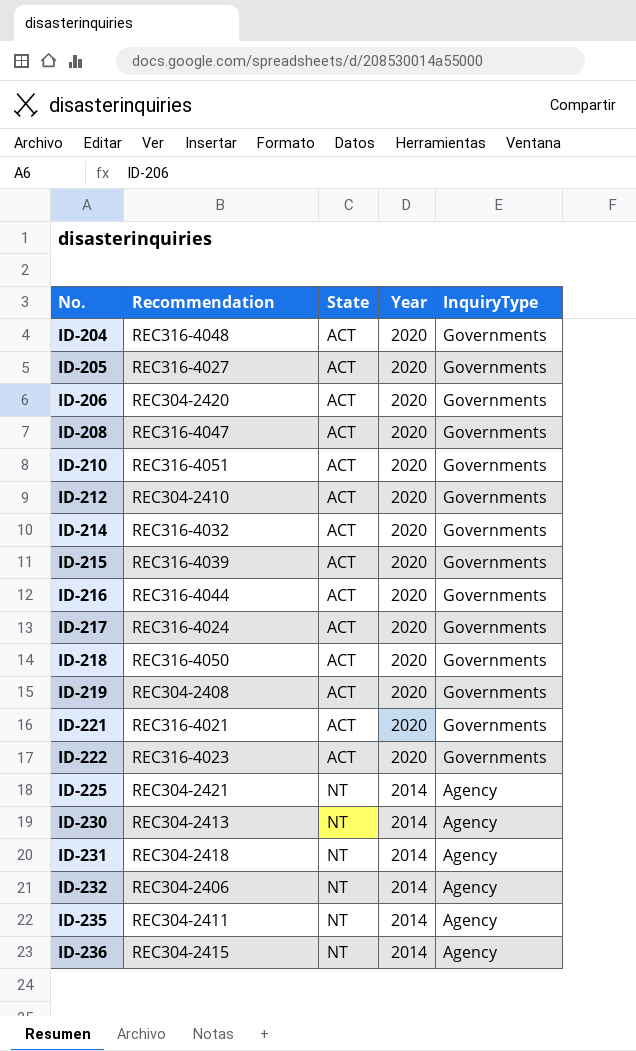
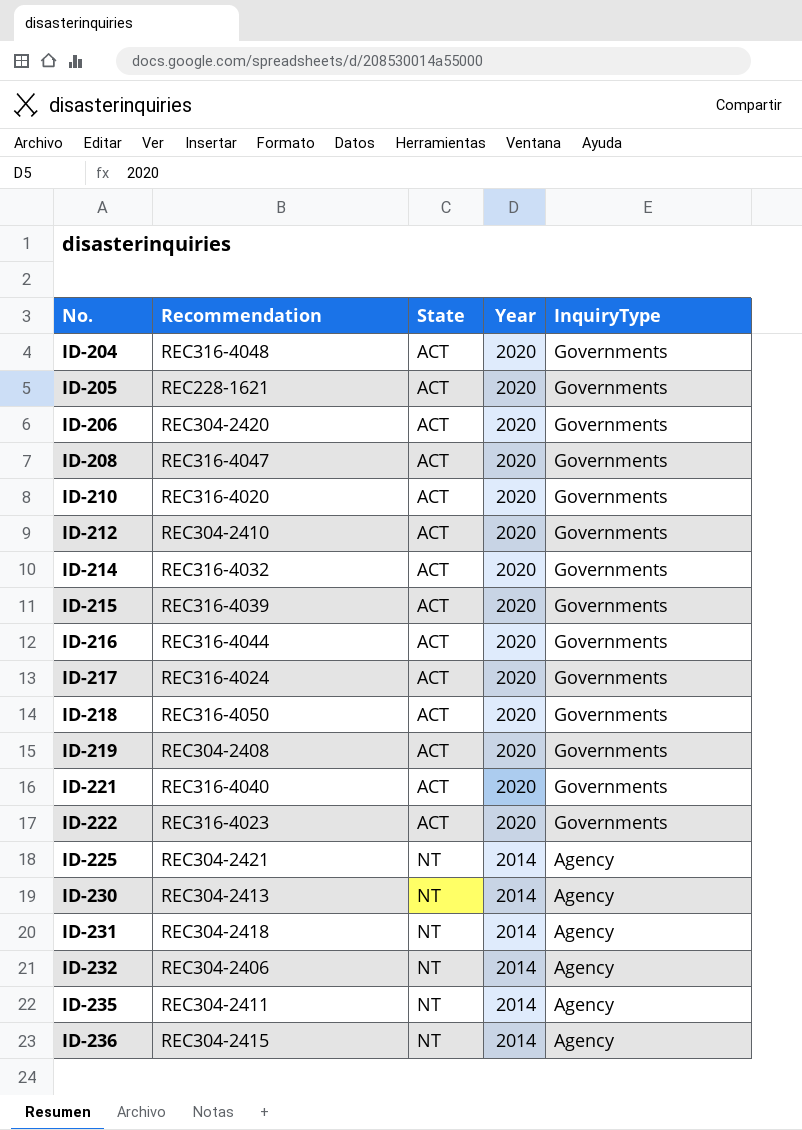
ID-205 | Recommendation: REC316-4027 -> REC228-1621
ID-210 | Recommendation: REC316-4051 -> REC316-4020
ID-221 | Recommendation: REC316-4021 -> REC316-4040

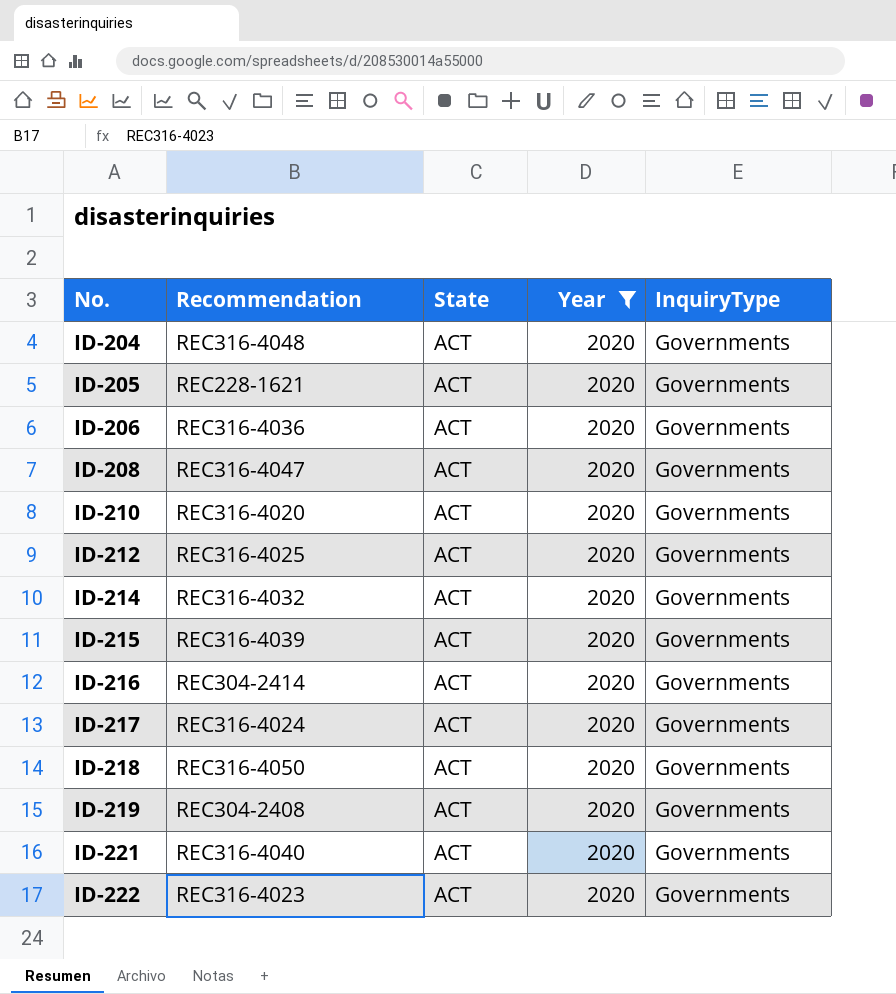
filter: none -> Year = 2020
ID-206 | Recommendation: REC304-2420 -> REC316-4036
ID-212 | Recommendation: REC304-2410 -> REC316-4025
ID-216 | Recommendation: REC316-4044 -> REC304-2414

